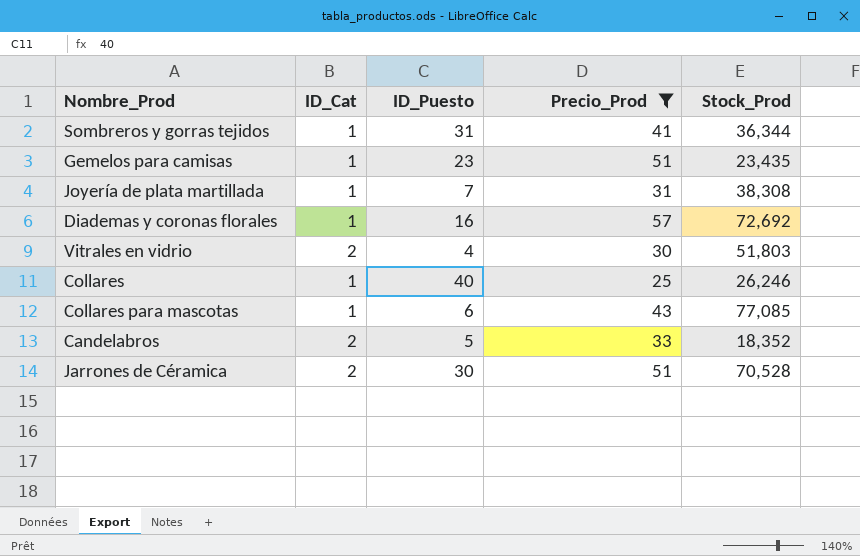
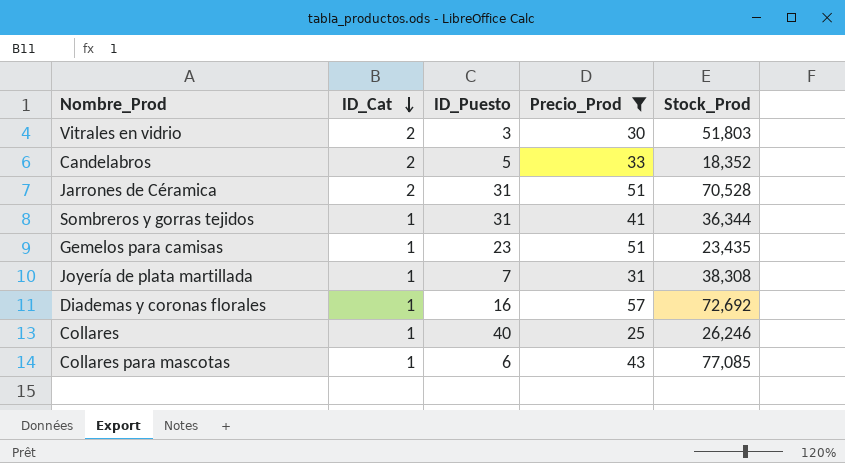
row order: none -> ID_Cat descending
Vitrales en vidrio | ID_Puesto: 4 -> 3
Jarrones de Céramica | ID_Puesto: 30 -> 31

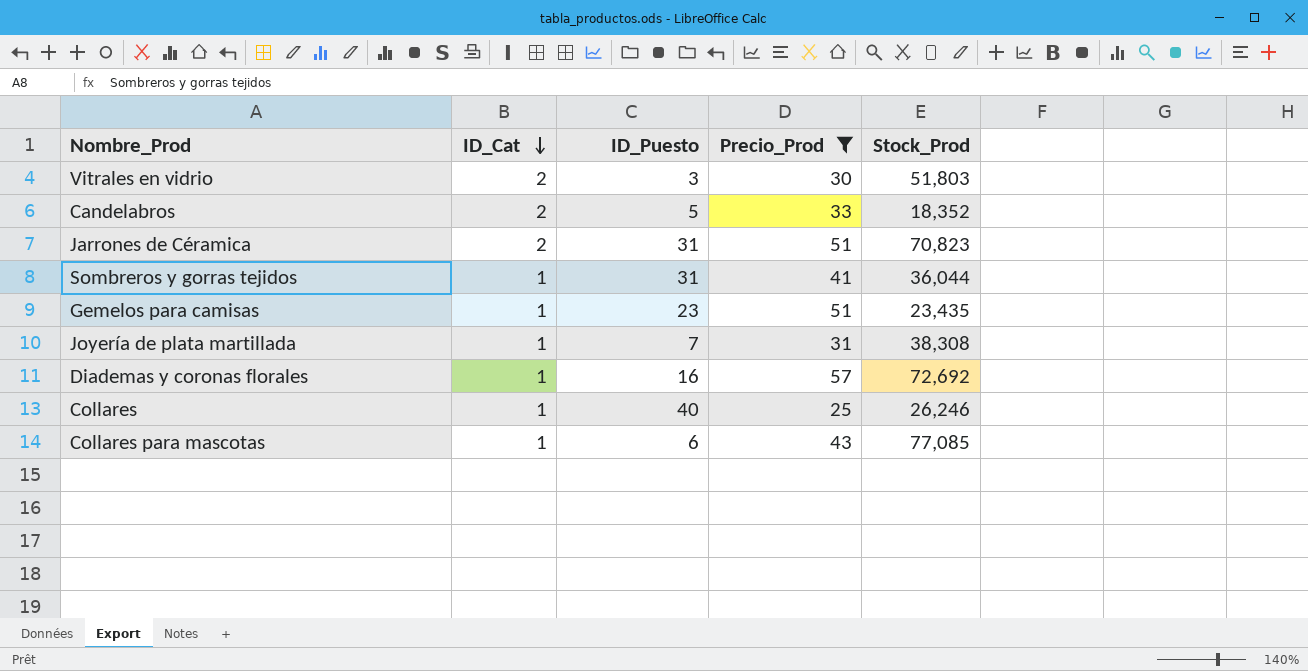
Jarrones de Céramica | Stock_Prod: 70,528 -> 70,823
Sombreros y gorras tejidos | Stock_Prod: 36,344 -> 36,044

